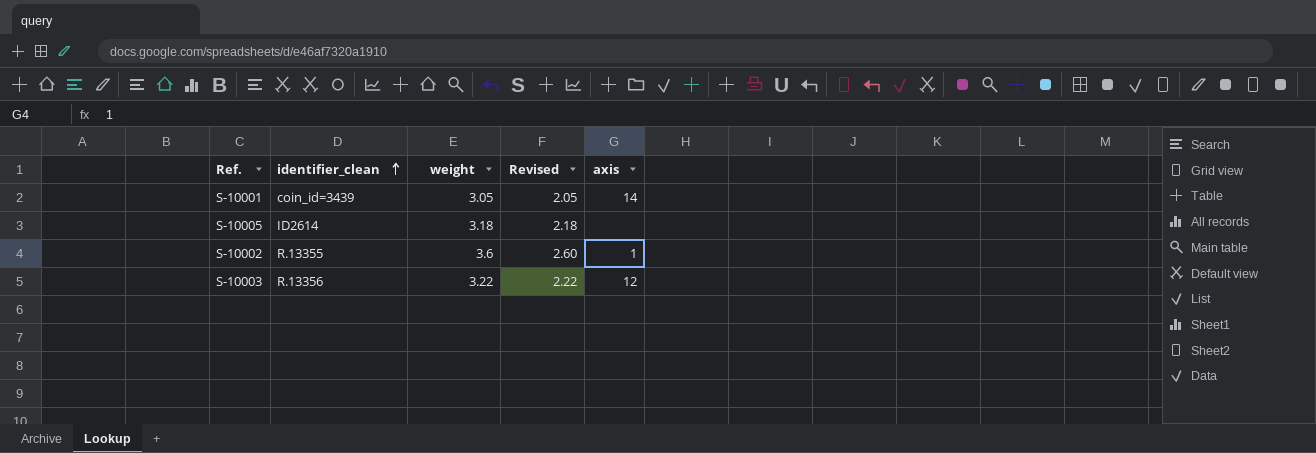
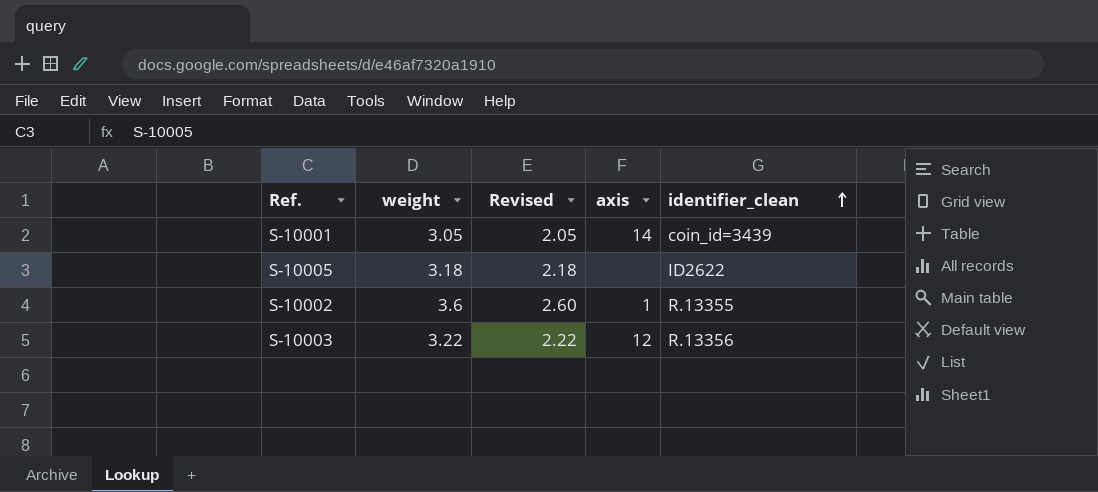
column identifier_clean | position: 2 -> 5
S-10005 | identifier_clean: ID2614 -> ID2622

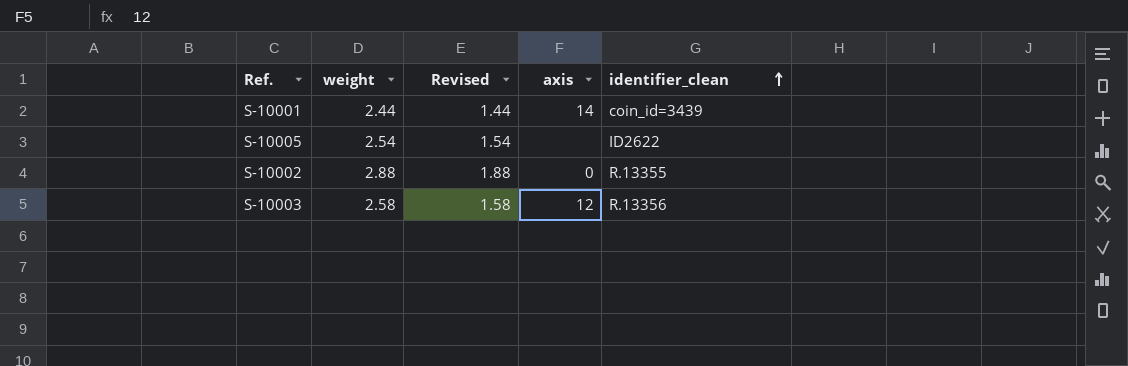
S-10001 | weight: 3.05 -> 2.44
S-10001 | Revised: 2.05 -> 1.44
S-10005 | weight: 3.18 -> 2.54
S-10005 | Revised: 2.18 -> 1.54
S-10002 | weight: 3.6 -> 2.88
S-10002 | Revised: 2.60 -> 1.88
S-10002 | axis: 1 -> 0
S-10003 | weight: 3.22 -> 2.58
S-10003 | Revised: 2.22 -> 1.58

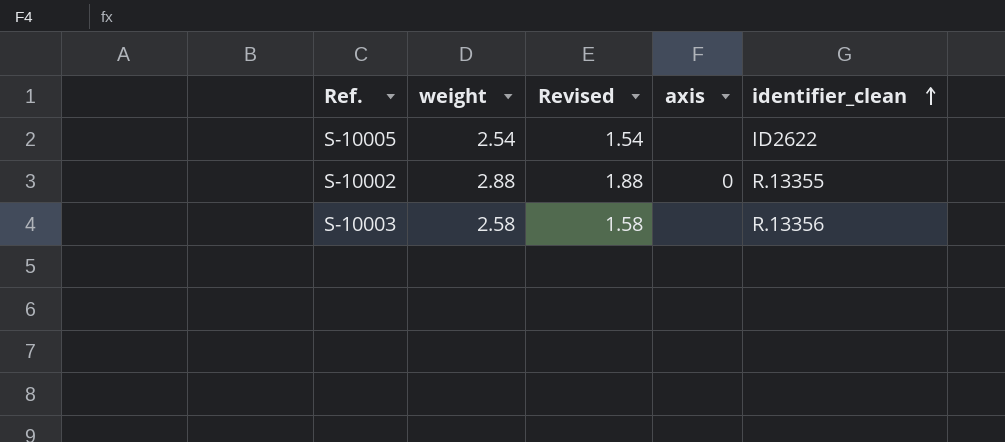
row S-10001: 2.44 | 1.44 | 14 | coin_id=3439 -> none
S-10003 | axis: 12 -> none

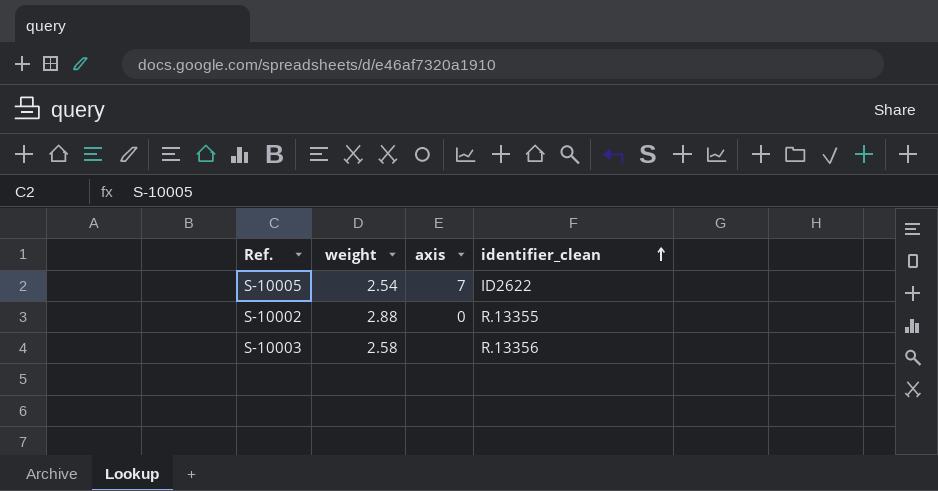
column Revised | formula: [weight] - 1 -> none
S-10005 | axis: none -> 7

